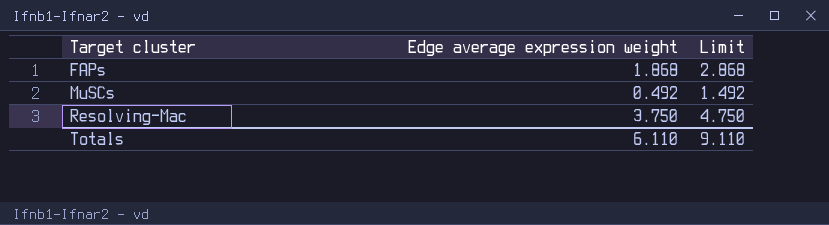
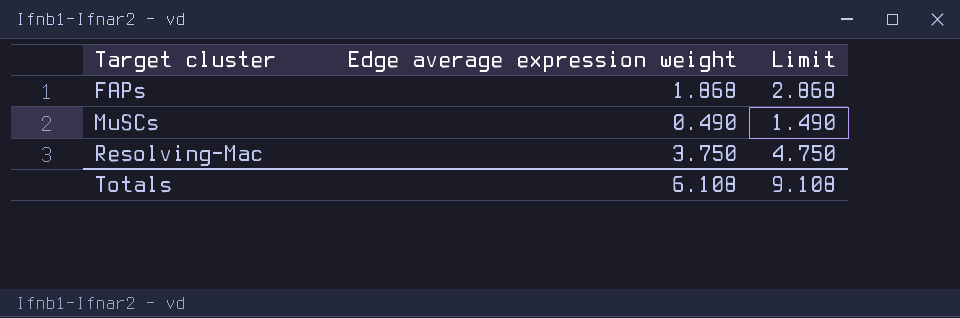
MuSCs | Edge average expression weight: 0.492 -> 0.490
MuSCs | Limit: 1.492 -> 1.490
Totals | Edge average expression weight: 6.110 -> 6.108
Totals | Limit: 9.110 -> 9.108

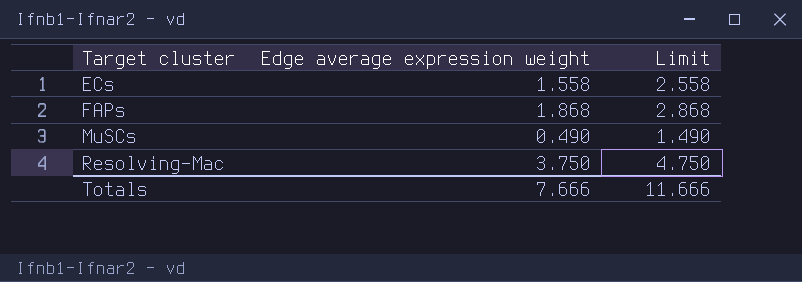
row ECs: none -> 1.558 | 2.558
Totals | Edge average expression weight: 6.108 -> 7.666
Totals | Limit: 9.108 -> 11.666

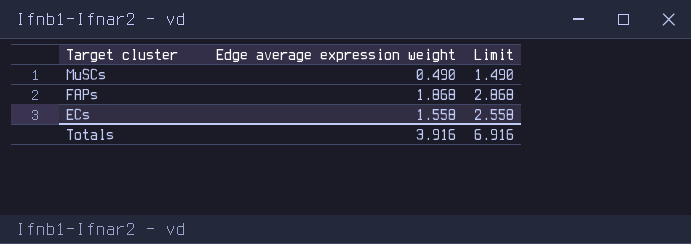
row order: Target cluster ascending -> Target cluster descending
row Resolving-Mac: 3.750 | 4.750 -> none
Totals | Edge average expression weight: 7.666 -> 3.916
Totals | Limit: 11.666 -> 6.916

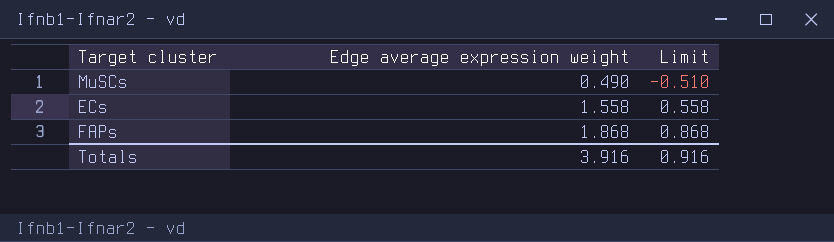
row order: Target cluster descending -> Edge average expression weight ascending
column Limit | formula: [Edge average expression weight] + 1 -> [Edge average expression weight] - 1
Totals | Limit: 6.916 -> 0.916

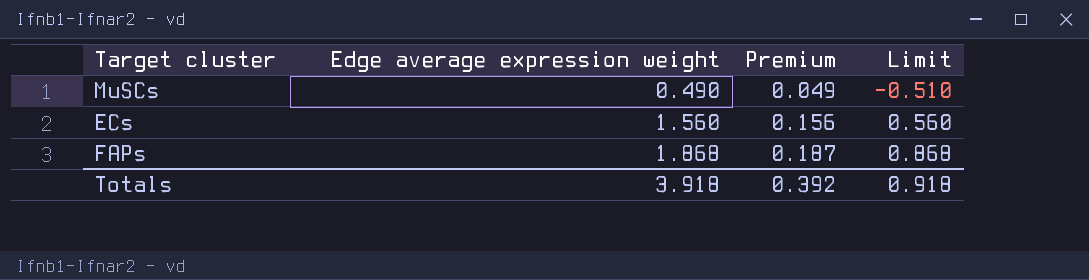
column Premium | formula: none -> [Edge average expression weight] * 0.1
ECs | Edge average expression weight: 1.558 -> 1.560
ECs | Limit: 0.558 -> 0.560
Totals | Edge average expression weight: 3.916 -> 3.918
Totals | Limit: 0.916 -> 0.918

